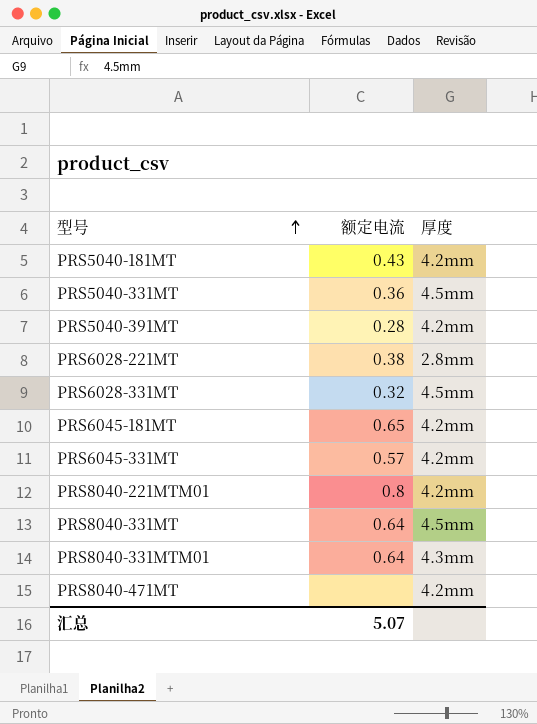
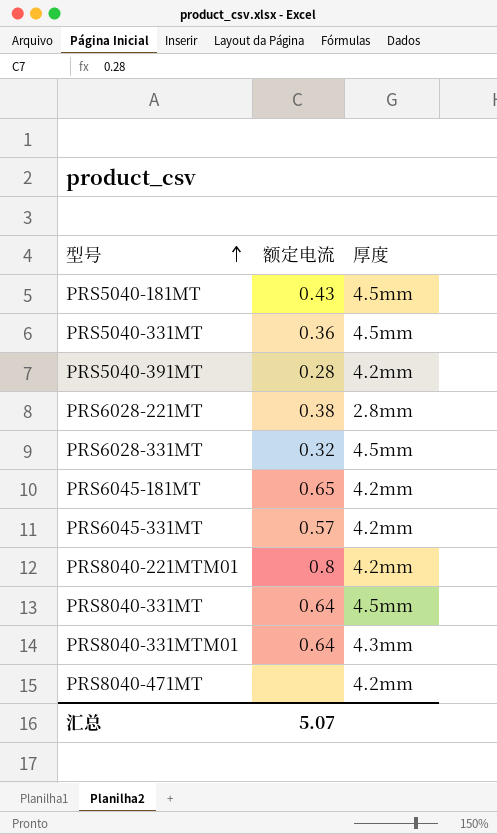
PRS5040-181MT | 厚度: 4.2mm -> 4.5mm

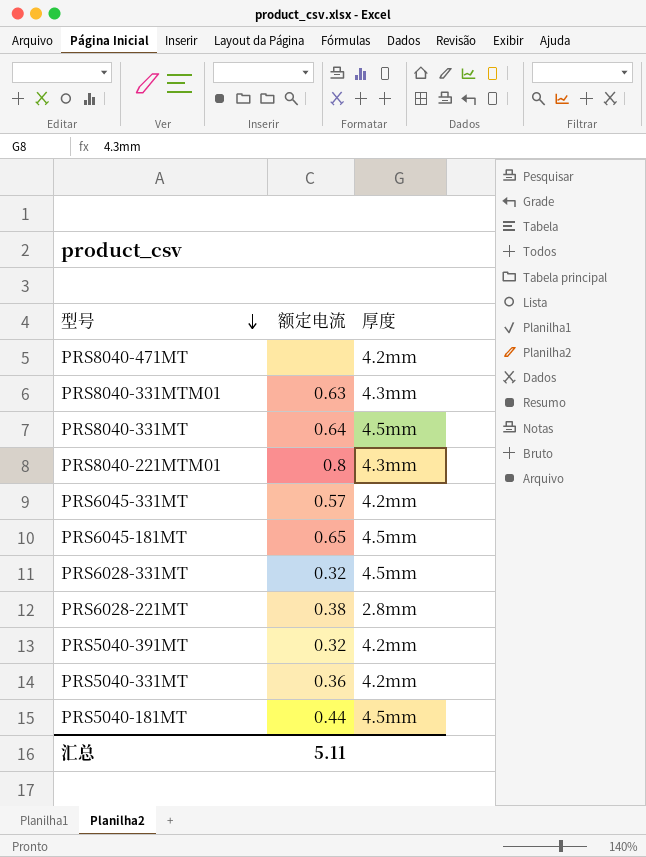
row order: 型号 ascending -> 型号 descending
PRS8040-331MTM01 | 额定电流: 0.64 -> 0.63
PRS8040-221MTM01 | 厚度: 4.2mm -> 4.3mm
PRS6045-181MT | 厚度: 4.2mm -> 4.5mm
PRS5040-391MT | 额定电流: 0.28 -> 0.32
PRS5040-331MT | 厚度: 4.5mm -> 4.2mm
PRS5040-181MT | 额定电流: 0.43 -> 0.44
汇总 | 额定电流: 5.07 -> 5.11

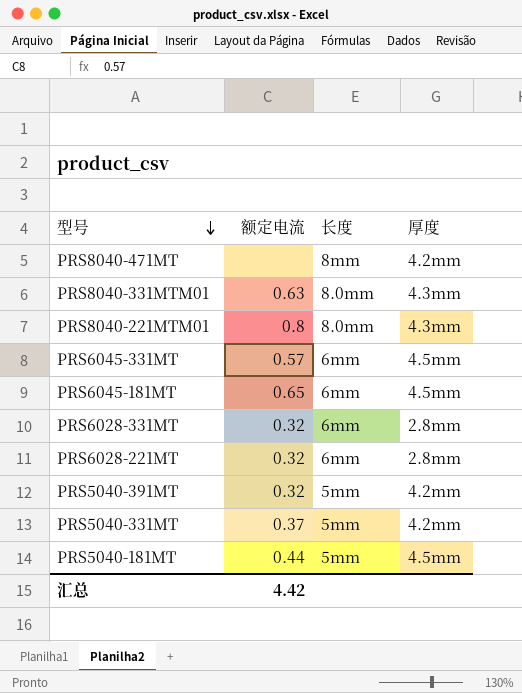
column 长度 | position: none -> 3
row PRS8040-331MT: 0.64 | 4.5mm -> none
PRS6045-331MT | 厚度: 4.2mm -> 4.5mm
PRS6028-331MT | 厚度: 4.5mm -> 2.8mm
PRS6028-221MT | 额定电流: 0.38 -> 0.32
PRS5040-331MT | 额定电流: 0.36 -> 0.37
汇总 | 额定电流: 5.11 -> 4.42

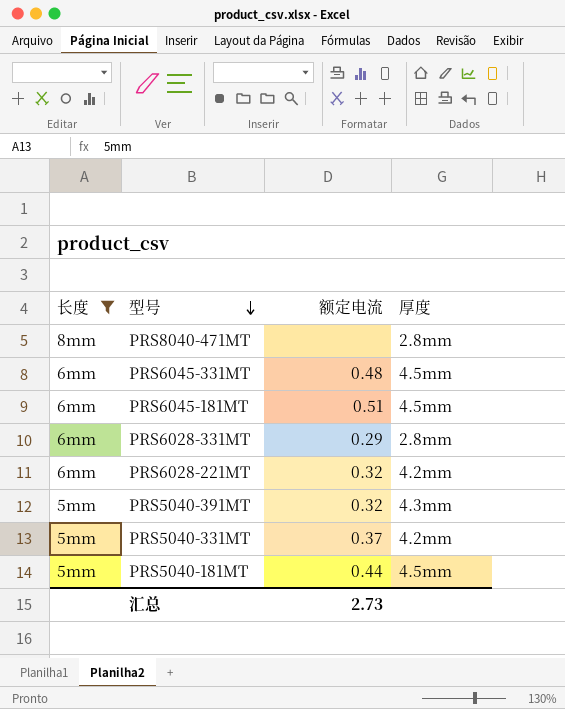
filter: none -> 长度 != 8.0mm
column 长度 | position: 3 -> 1
PRS8040-471MT | 厚度: 4.2mm -> 2.8mm
PRS6045-331MT | 额定电流: 0.57 -> 0.48
PRS6045-181MT | 额定电流: 0.65 -> 0.51
PRS6028-331MT | 额定电流: 0.32 -> 0.29
PRS6028-221MT | 厚度: 2.8mm -> 4.2mm
PRS5040-391MT | 厚度: 4.2mm -> 4.3mm
汇总 | 额定电流: 4.42 -> 2.73

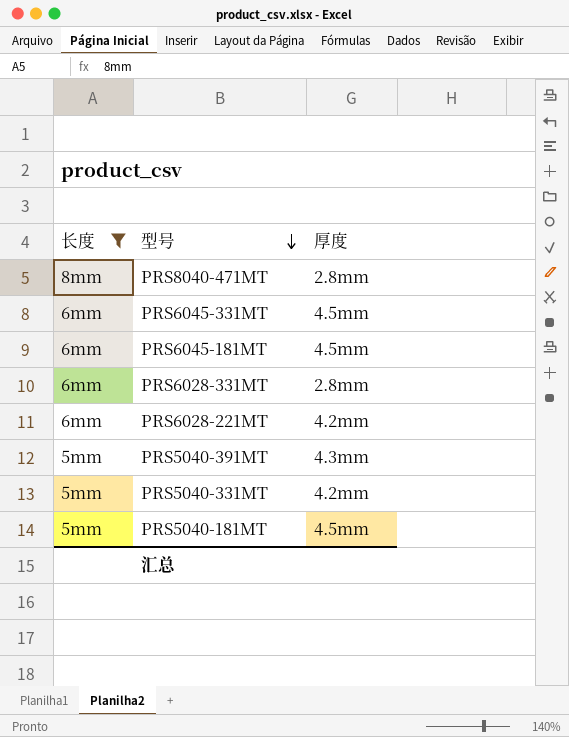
column 额定电流 | position: 3 -> none

